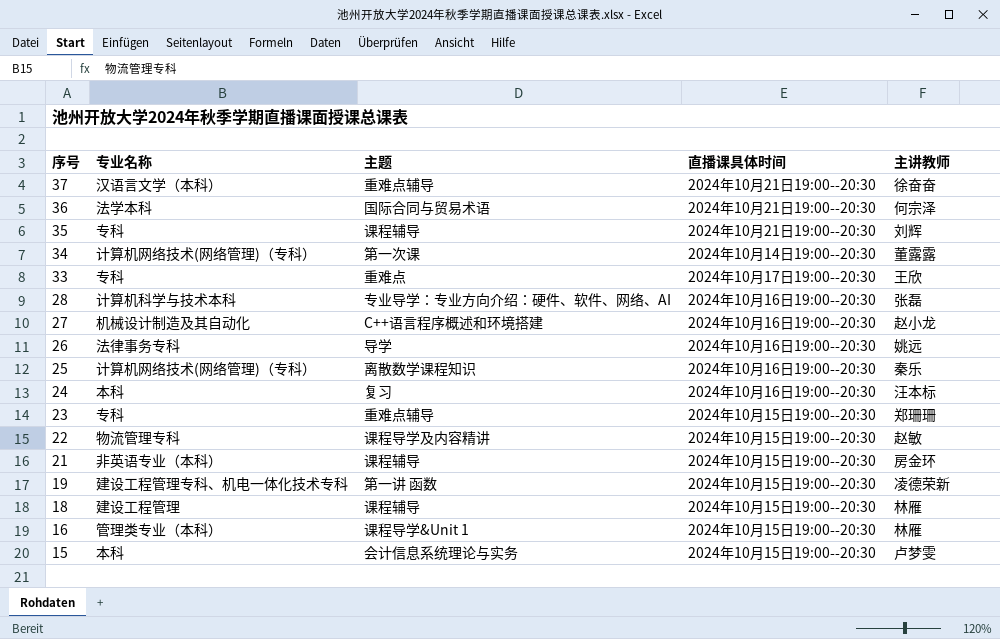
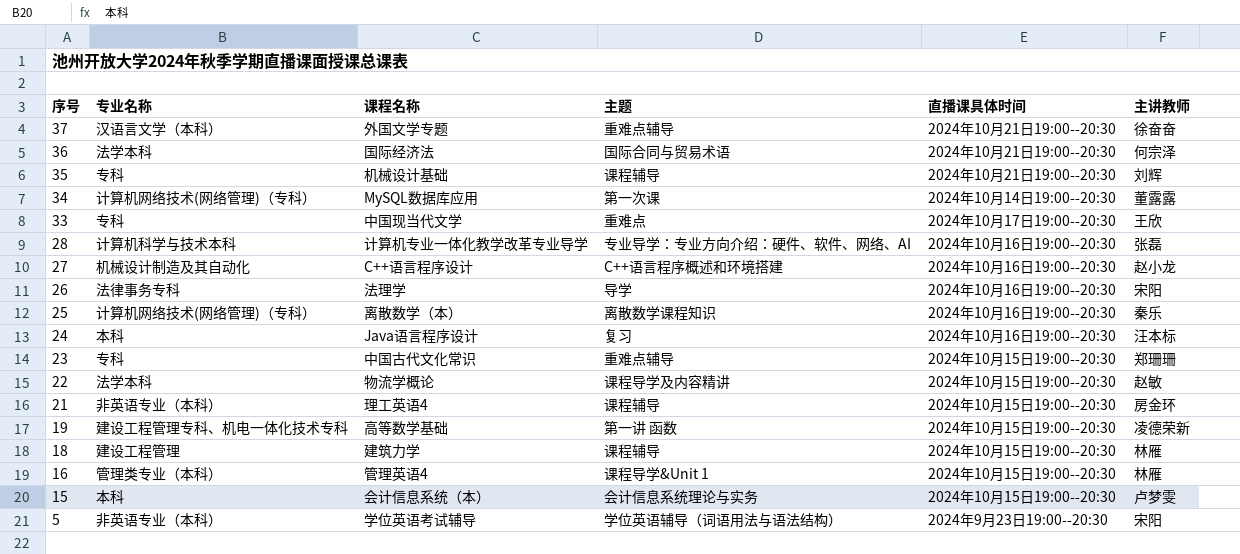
column 课程名称 | position: none -> 3
26 | 主讲教师: 姚远 -> 宋阳
22 | 专业名称: 物流管理专科 -> 法学本科
row 5: none -> 非英语专业（本科） | 学位英语考试辅导 | 学位英语辅导（词语用法与语法结构） | 2024年9月23日19:00--20:30 | 宋阳

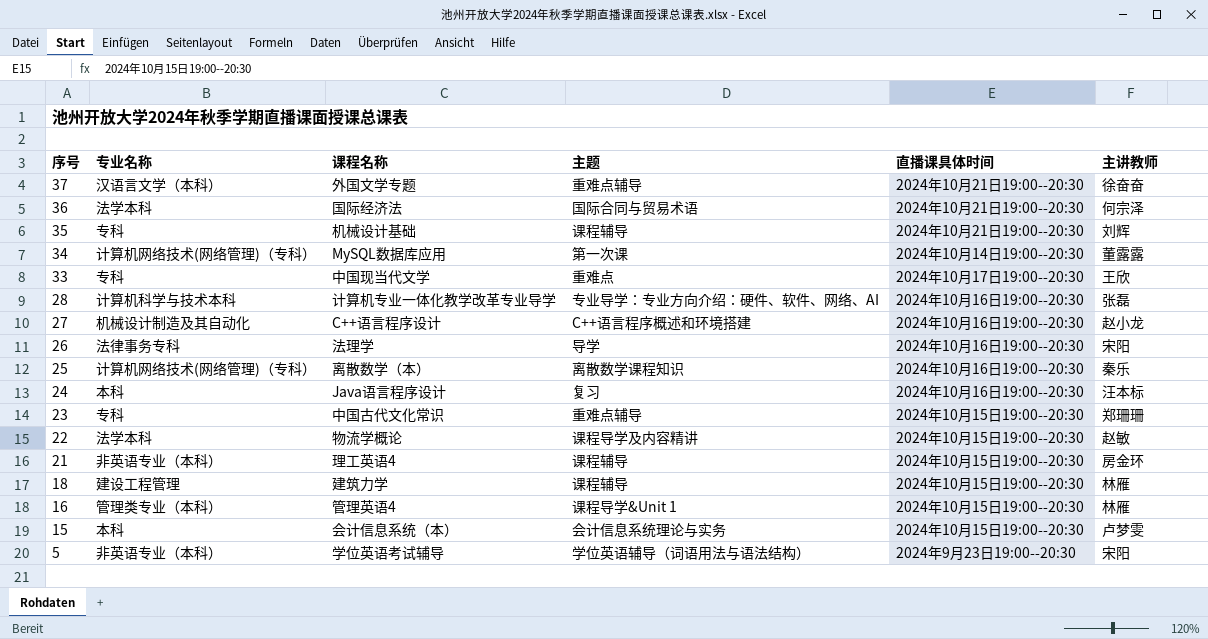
row 19: 建设工程管理专科、机电一体化技术专科 | 高等数学基础 | 第一讲 函数 | 2024年10月15日19:00--20:30 | 凌德荣新 -> none

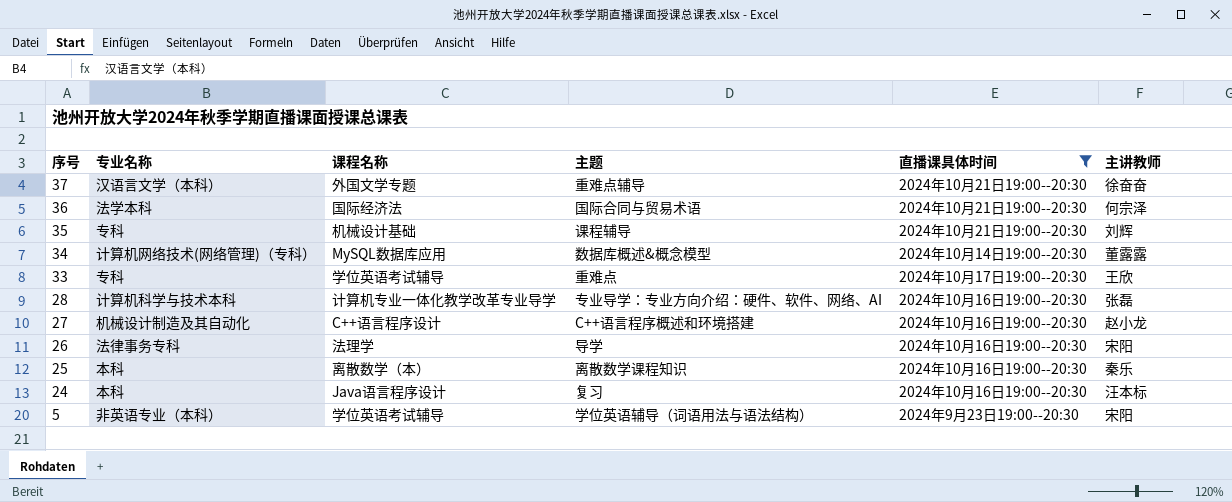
filter: none -> 直播课具体时间 != 2024年10月15日19:00--20:30
34 | 主题: 第一次课 -> 数据库概述&概念模型
33 | 课程名称: 中国现当代文学 -> 学位英语考试辅导
25 | 专业名称: 计算机网络技术(网络管理)（专科） -> 本科

